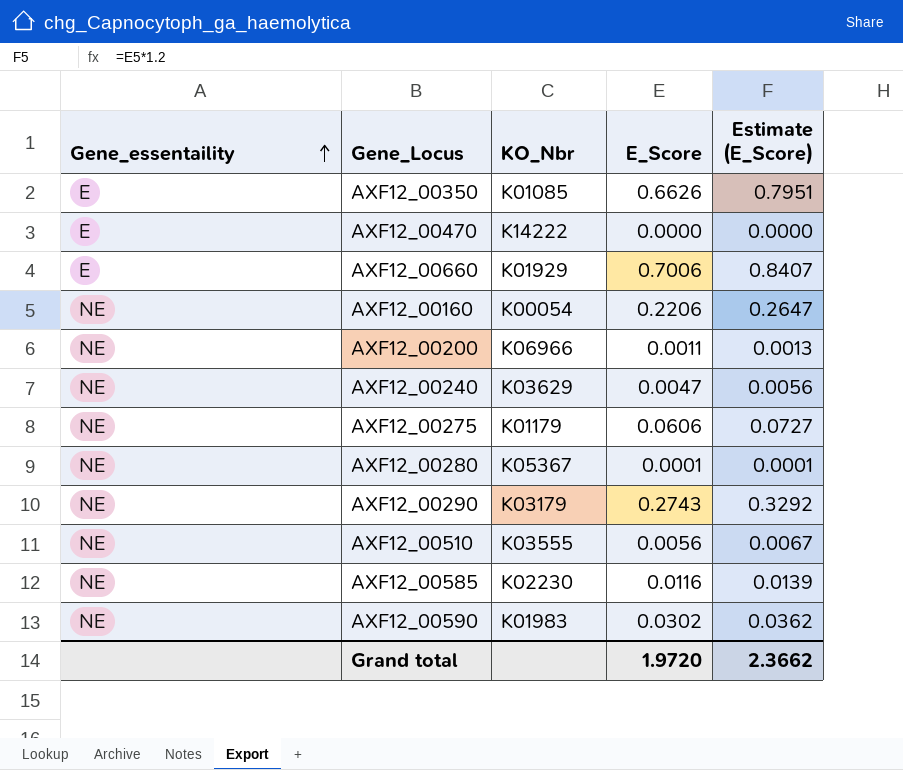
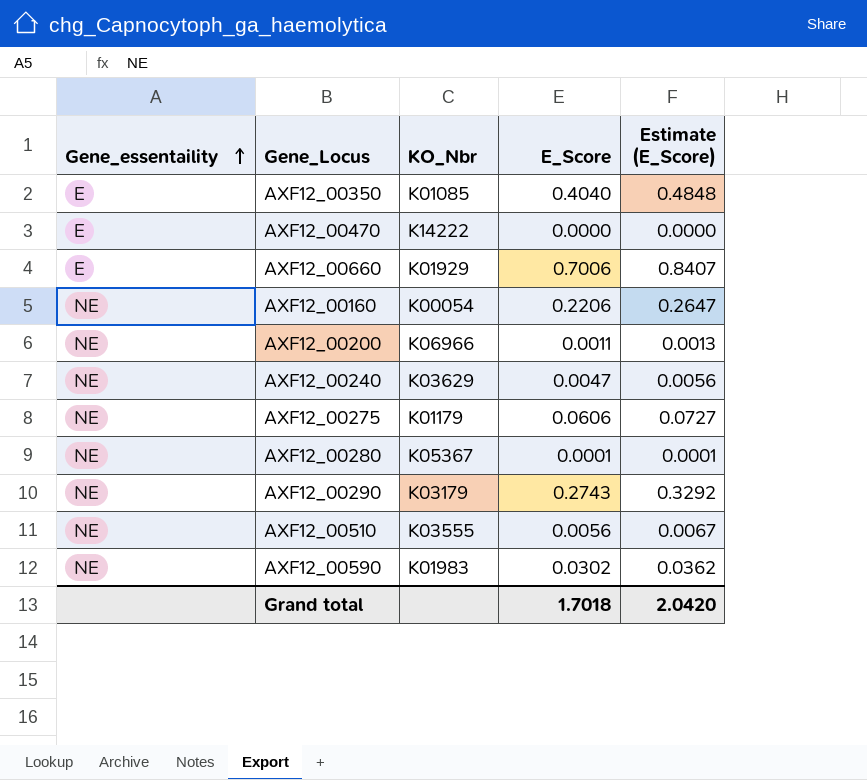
row AXF12_00585: NE | K02230 | 0.0116 | 0.0139 -> none
AXF12_00350 | E_Score: 0.6626 -> 0.4040
AXF12_00350 | Estimate (E_Score): 0.7951 -> 0.4848
Grand total | E_Score: 1.9720 -> 1.7018
Grand total | Estimate (E_Score): 2.3662 -> 2.0420

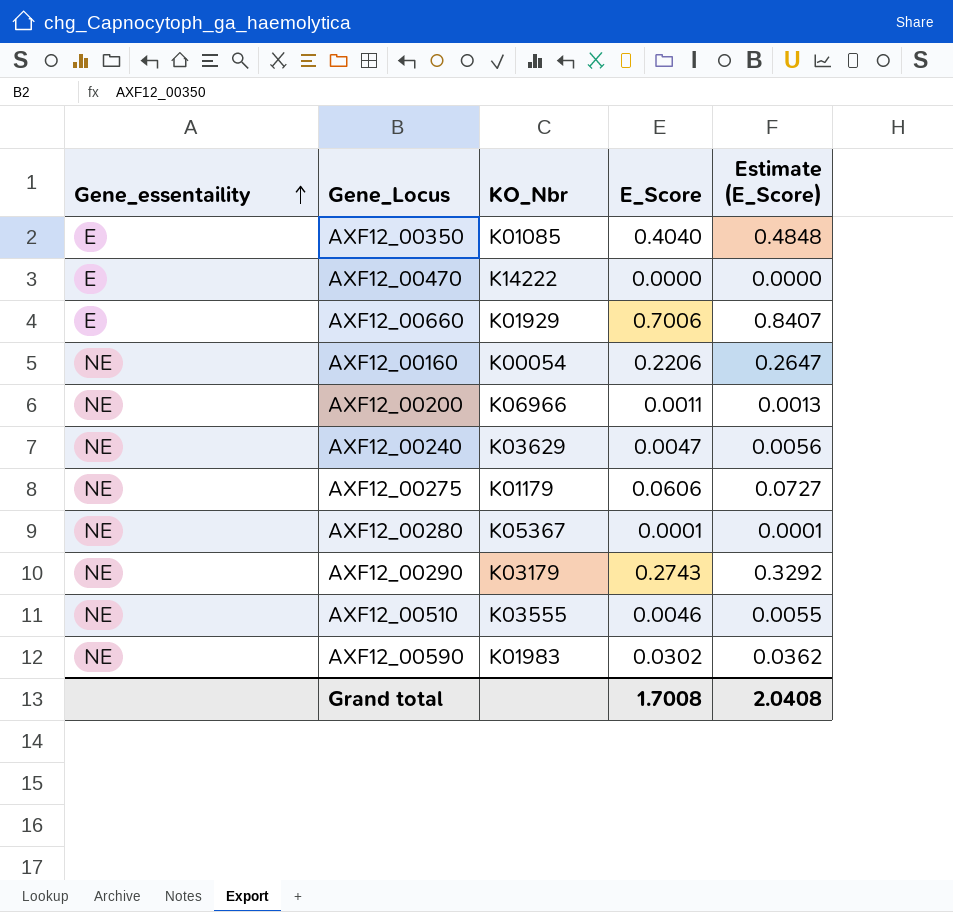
AXF12_00510 | E_Score: 0.0056 -> 0.0046
AXF12_00510 | Estimate (E_Score): 0.0067 -> 0.0055
Grand total | E_Score: 1.7018 -> 1.7008
Grand total | Estimate (E_Score): 2.0420 -> 2.0408

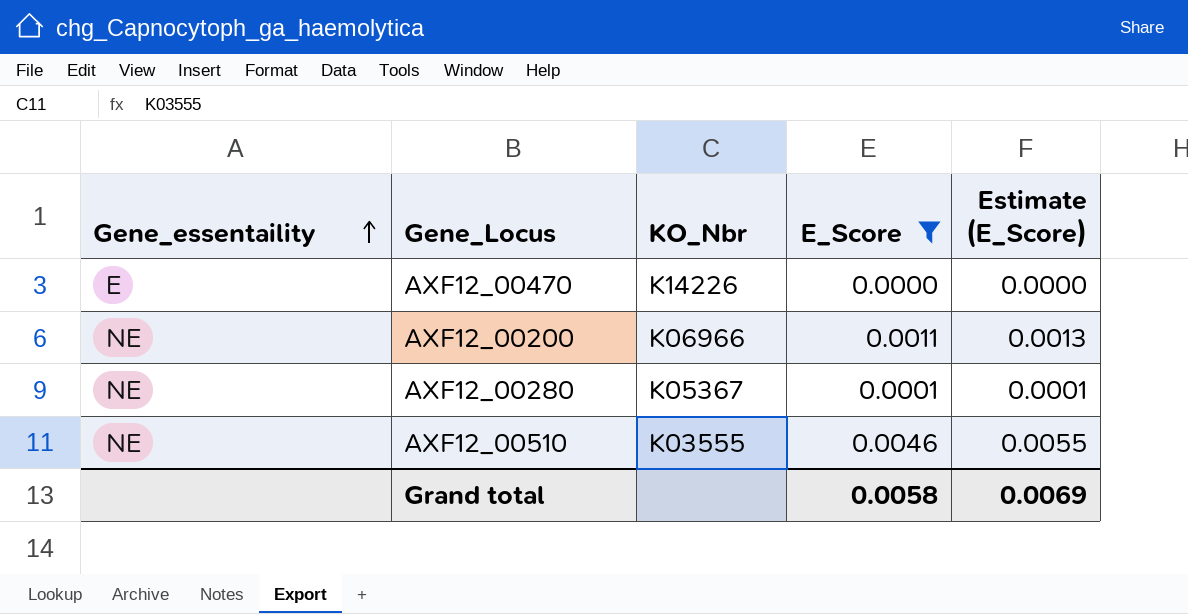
filter: none -> E_Score <= 0.0046
AXF12_00470 | KO_Nbr: K14222 -> K14226
Grand total | E_Score: 1.7008 -> 0.0058
Grand total | Estimate (E_Score): 2.0408 -> 0.0069

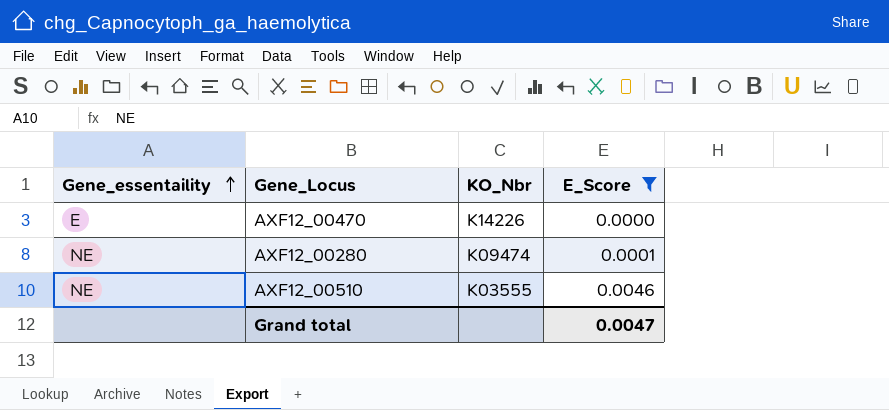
column Estimate (E_Score) | formula: [E_Score] * 1.2 -> none
row AXF12_00200: NE | K06966 | 0.0011 | 0.0013 -> none
AXF12_00280 | KO_Nbr: K05367 -> K09474
Grand total | E_Score: 0.0058 -> 0.0047

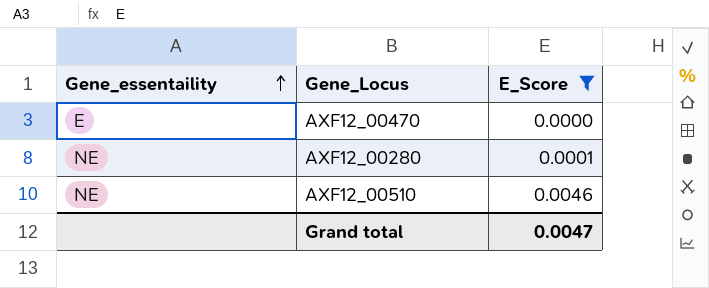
column KO_Nbr | position: 3 -> none

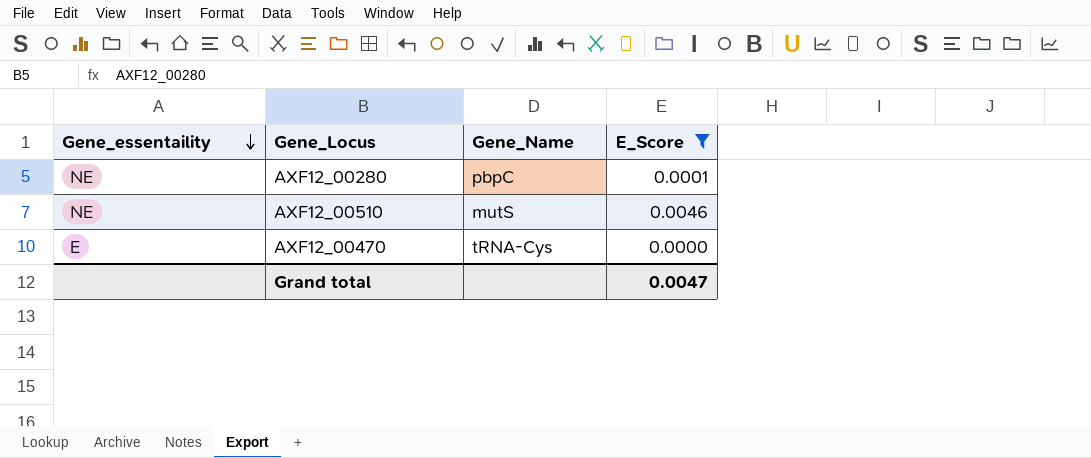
row order: Gene_essentaility ascending -> Gene_essentaility descending
column Gene_Name | position: none -> 3

